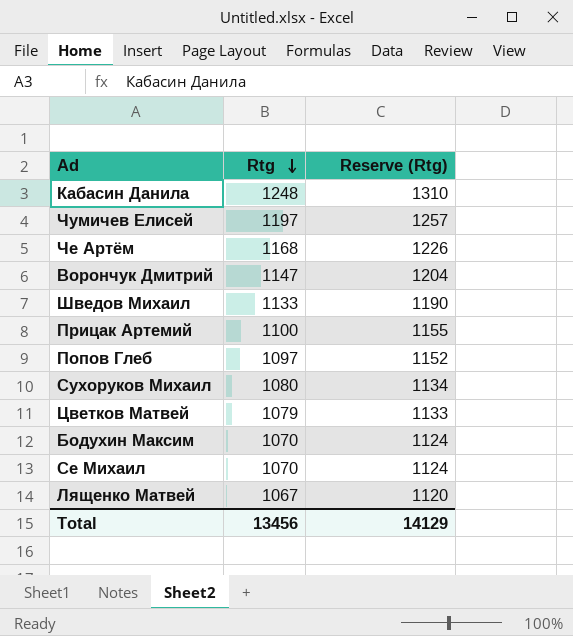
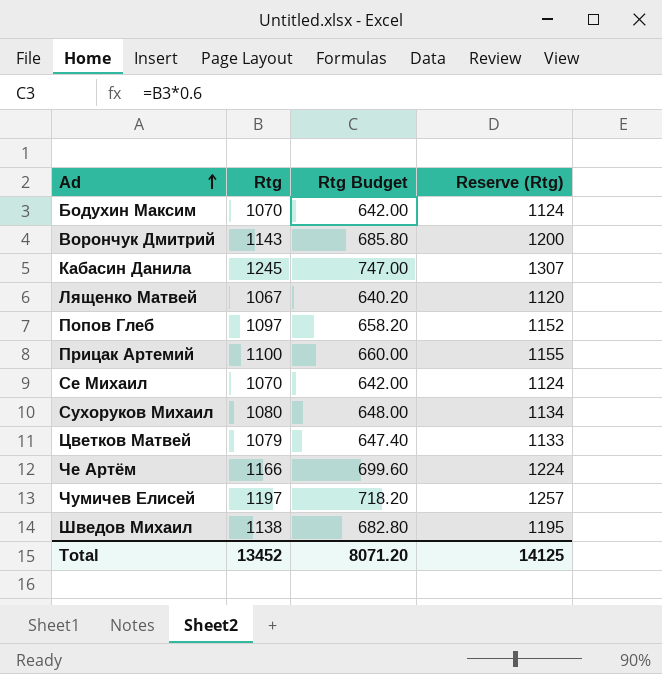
row order: Rtg descending -> Ad ascending
column Rtg Budget | formula: none -> [Rtg] * 0.6
Ворончук Дмитрий | Rtg: 1147 -> 1143
Ворончук Дмитрий | Reserve (Rtg): 1204 -> 1200
Кабасин Данила | Rtg: 1248 -> 1245
Кабасин Данила | Reserve (Rtg): 1310 -> 1307
Че Артём | Rtg: 1168 -> 1166
Че Артём | Reserve (Rtg): 1226 -> 1224
Шведов Михаил | Rtg: 1133 -> 1138
Шведов Михаил | Reserve (Rtg): 1190 -> 1195
Total | Rtg: 13456 -> 13452
Total | Reserve (Rtg): 14129 -> 14125

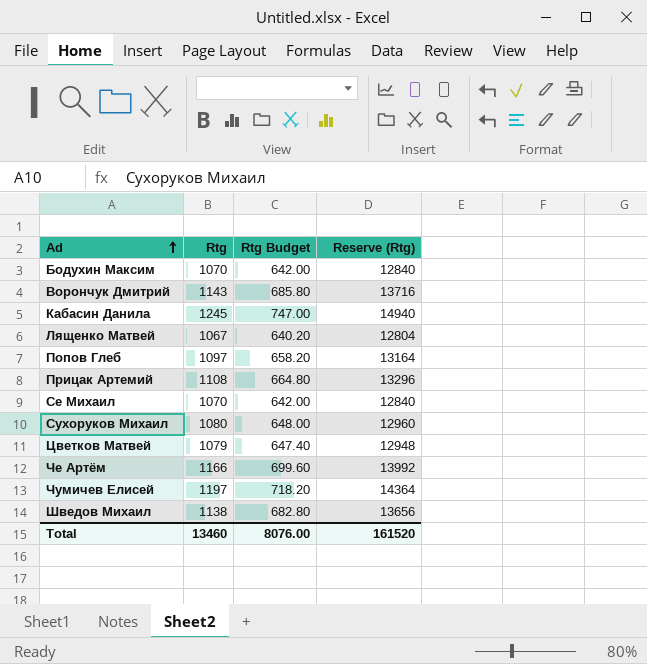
column Reserve (Rtg) | formula: [Rtg] * 1.05 -> [Rtg] * 12
Прицак Артемий | Rtg: 1100 -> 1108
Прицак Артемий | Rtg Budget: 660.00 -> 664.80
Total | Rtg: 13452 -> 13460
Total | Rtg Budget: 8071.20 -> 8076.00
Total | Reserve (Rtg): 14125 -> 161520

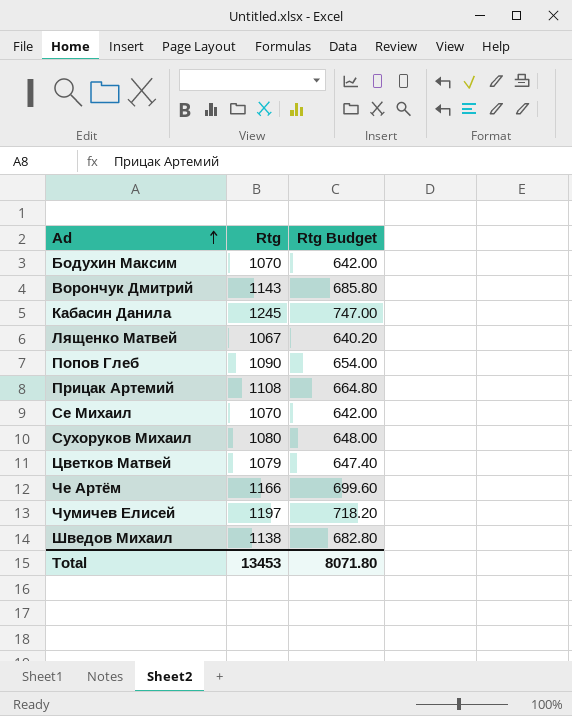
column Reserve (Rtg) | formula: [Rtg] * 12 -> none
Попов Глеб | Rtg: 1097 -> 1090
Попов Глеб | Rtg Budget: 658.20 -> 654.00
Total | Rtg: 13460 -> 13453
Total | Rtg Budget: 8076.00 -> 8071.80

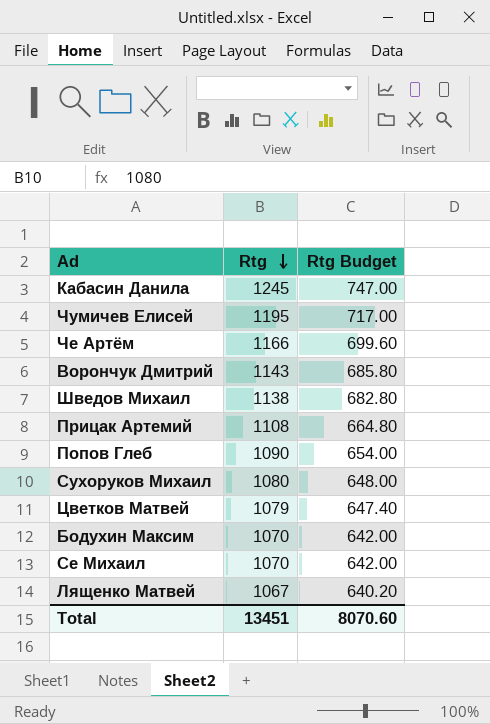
row order: Ad ascending -> Rtg descending
Чумичев Елисей | Rtg: 1197 -> 1195
Чумичев Елисей | Rtg Budget: 718.20 -> 717.00
Total | Rtg: 13453 -> 13451
Total | Rtg Budget: 8071.80 -> 8070.60

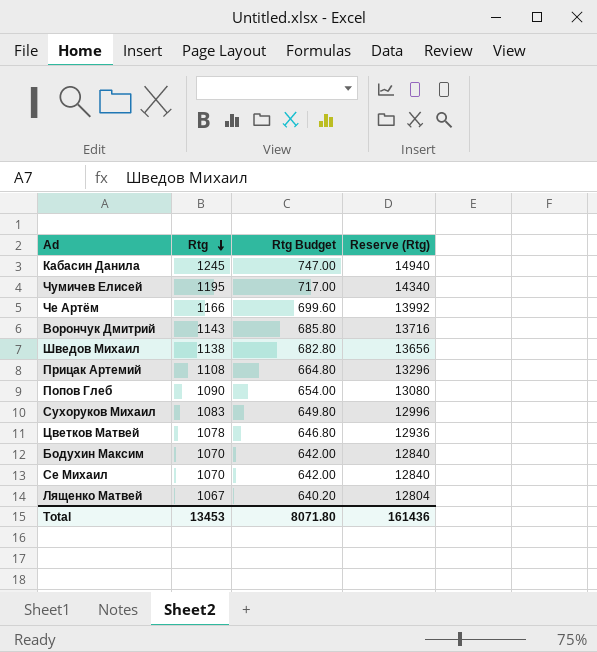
column Reserve (Rtg) | formula: none -> [Rtg] * 12
Сухоруков Михаил | Rtg: 1080 -> 1083
Сухоруков Михаил | Rtg Budget: 648.00 -> 649.80
Цветков Матвей | Rtg: 1079 -> 1078
Цветков Матвей | Rtg Budget: 647.40 -> 646.80
Total | Rtg: 13451 -> 13453
Total | Rtg Budget: 8070.60 -> 8071.80

